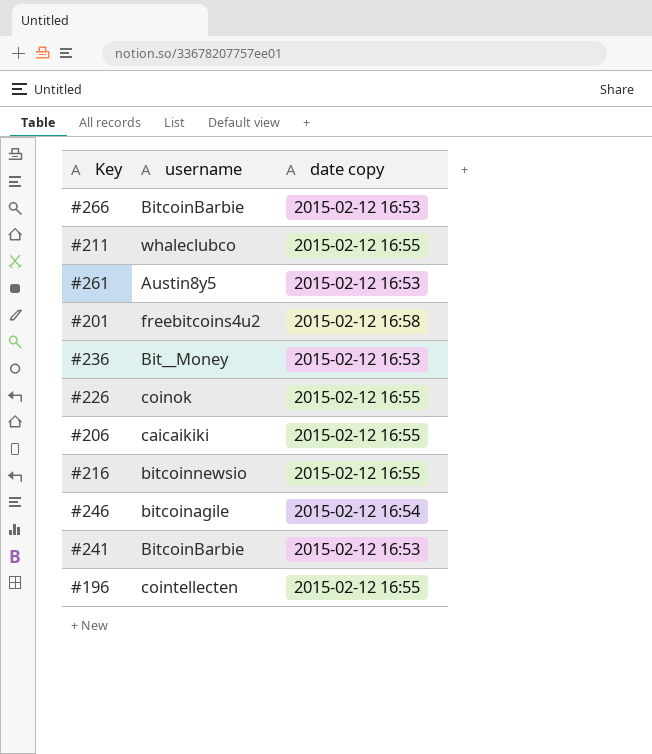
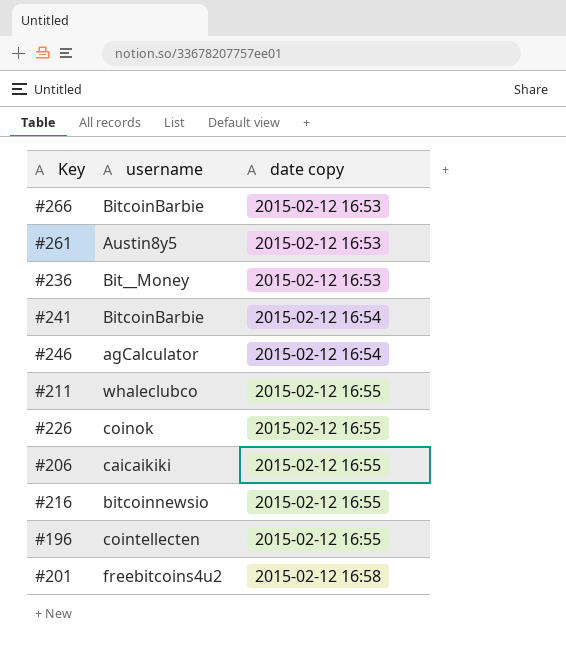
row order: none -> date copy ascending
#241 | date copy: 2015-02-12 16:53 -> 2015-02-12 16:54
#246 | username: bitcoinagile -> agCalculator

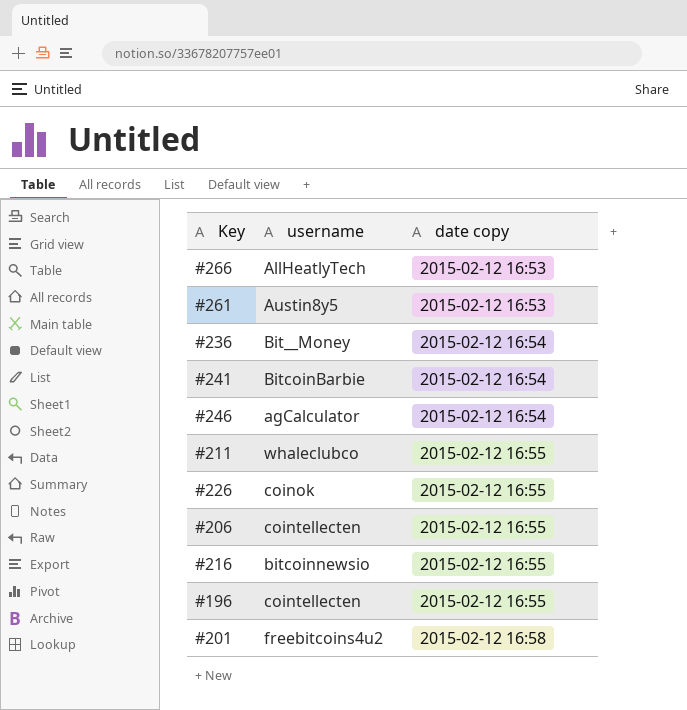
#266 | username: BitcoinBarbie -> AllHeatlyTech
#236 | date copy: 2015-02-12 16:53 -> 2015-02-12 16:54
#206 | username: caicaikiki -> cointellecten

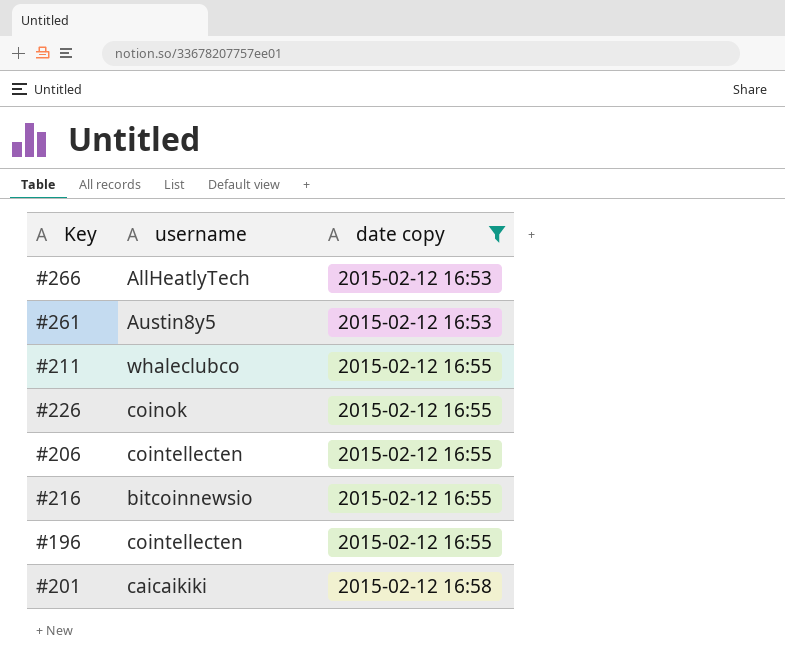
filter: none -> date copy != 2015-02-12 16:54
#201 | username: freebitcoins4u2 -> caicaikiki

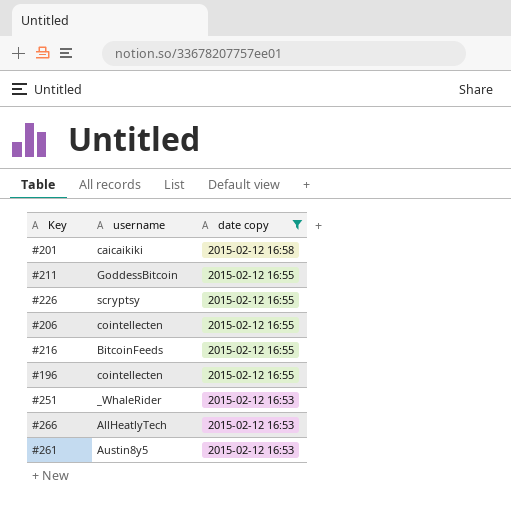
row order: date copy ascending -> date copy descending
#211 | username: whaleclubco -> GoddessBitcoin
#226 | username: coinok -> scryptsy
#216 | username: bitcoinnewsio -> BitcoinFeeds
row #251: none -> _WhaleRider | 2015-02-12 16:53

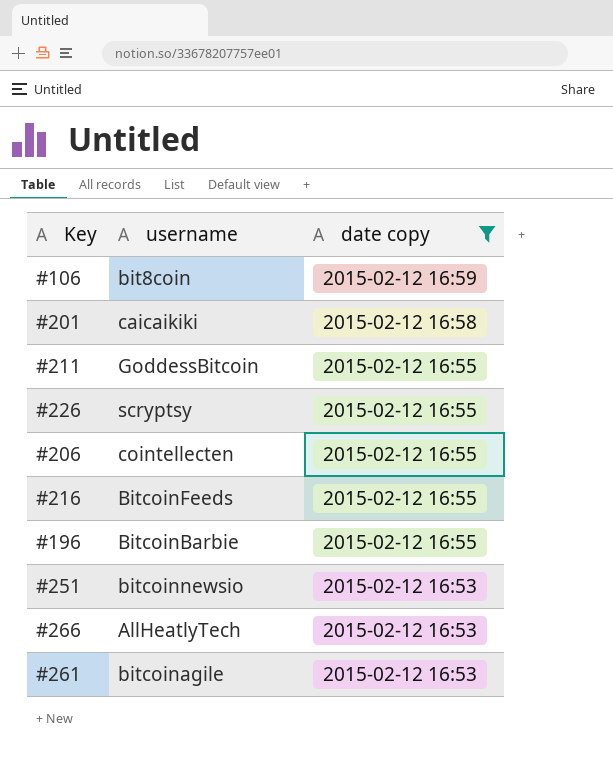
row #106: none -> bit8coin | 2015-02-12 16:59
#196 | username: cointellecten -> BitcoinBarbie
#251 | username: _WhaleRider -> bitcoinnewsio
#261 | username: Austin8y5 -> bitcoinagile

